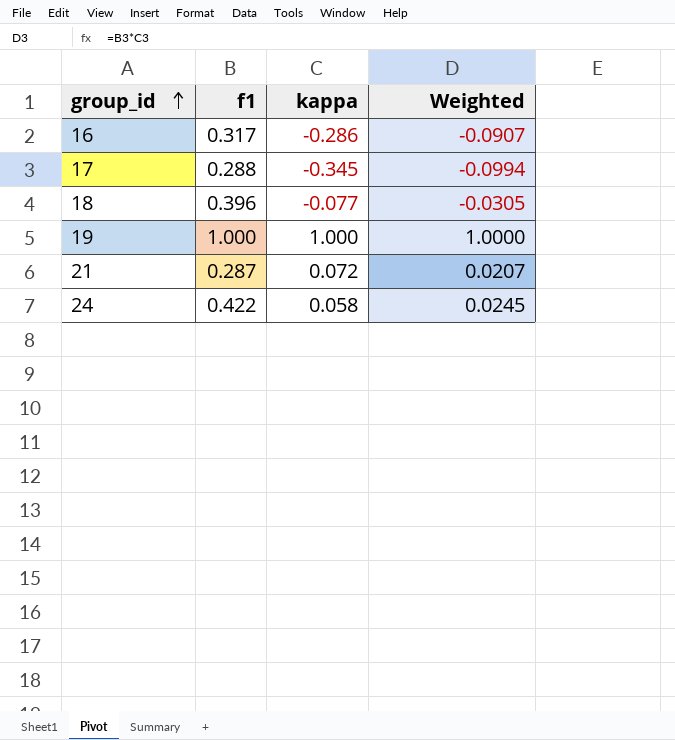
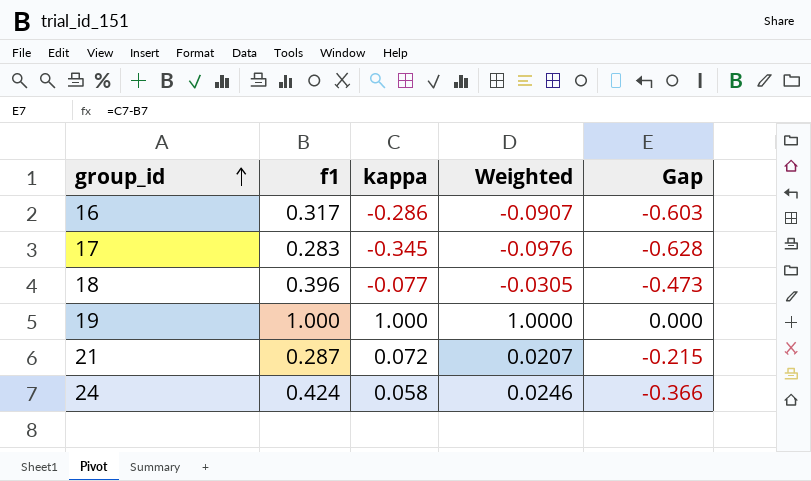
column Gap | formula: none -> [kappa] - [f1]
17 | f1: 0.288 -> 0.283
17 | Weighted: -0.0994 -> -0.0976
24 | f1: 0.422 -> 0.424
24 | Weighted: 0.0245 -> 0.0246

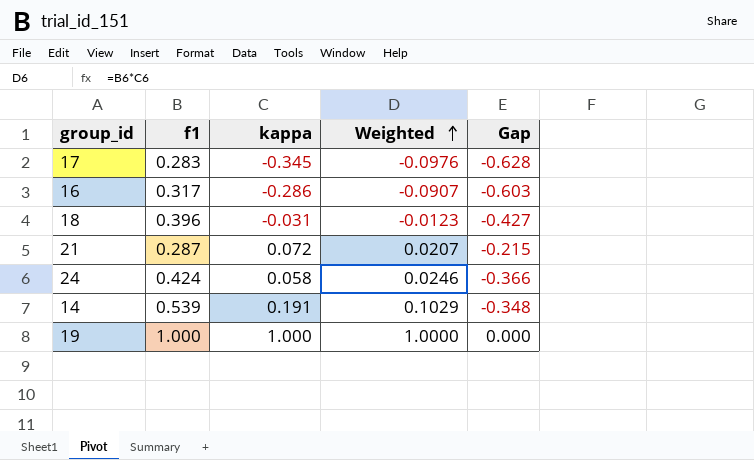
row order: group_id ascending -> Weighted ascending
18 | kappa: -0.077 -> -0.031
18 | Weighted: -0.0305 -> -0.0123
18 | Gap: -0.473 -> -0.427
row 14: none -> 0.539 | 0.191 | 0.1029 | -0.348

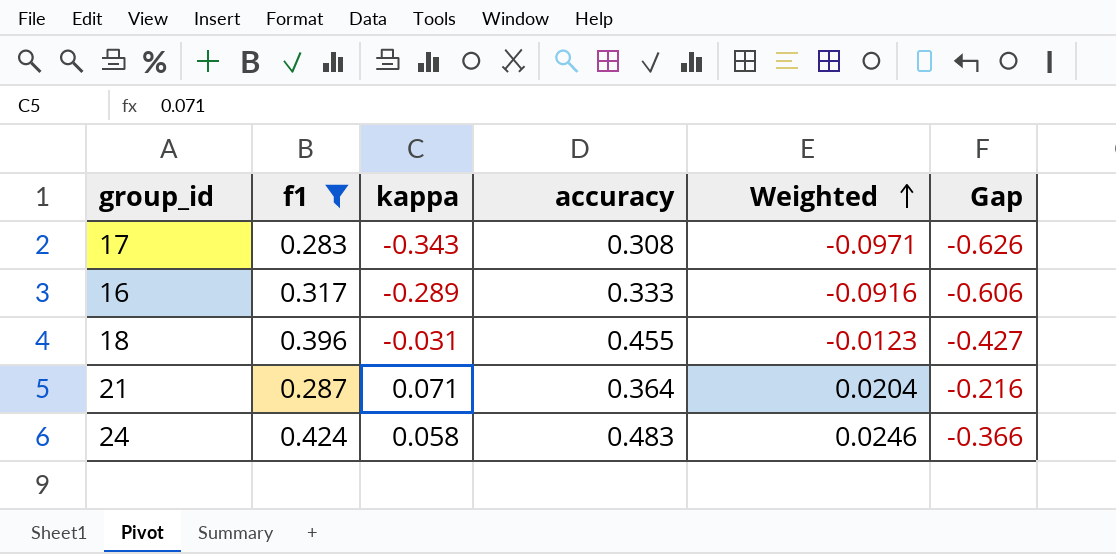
filter: none -> f1 <= 0.424
column accuracy | position: none -> 4
17 | kappa: -0.345 -> -0.343
17 | Weighted: -0.0976 -> -0.0971
17 | Gap: -0.628 -> -0.626
16 | kappa: -0.286 -> -0.289
16 | Weighted: -0.0907 -> -0.0916
16 | Gap: -0.603 -> -0.606
21 | kappa: 0.072 -> 0.071
21 | Weighted: 0.0207 -> 0.0204
21 | Gap: -0.215 -> -0.216

